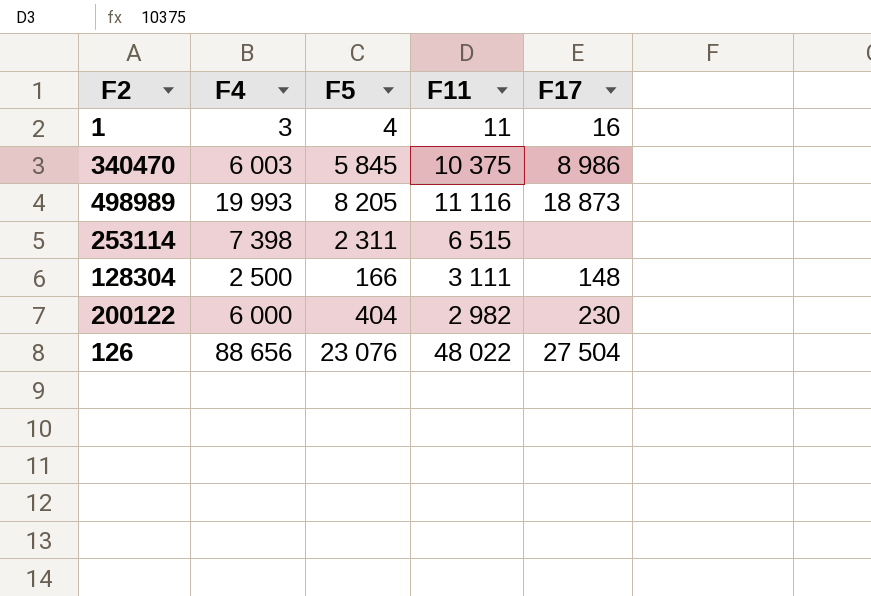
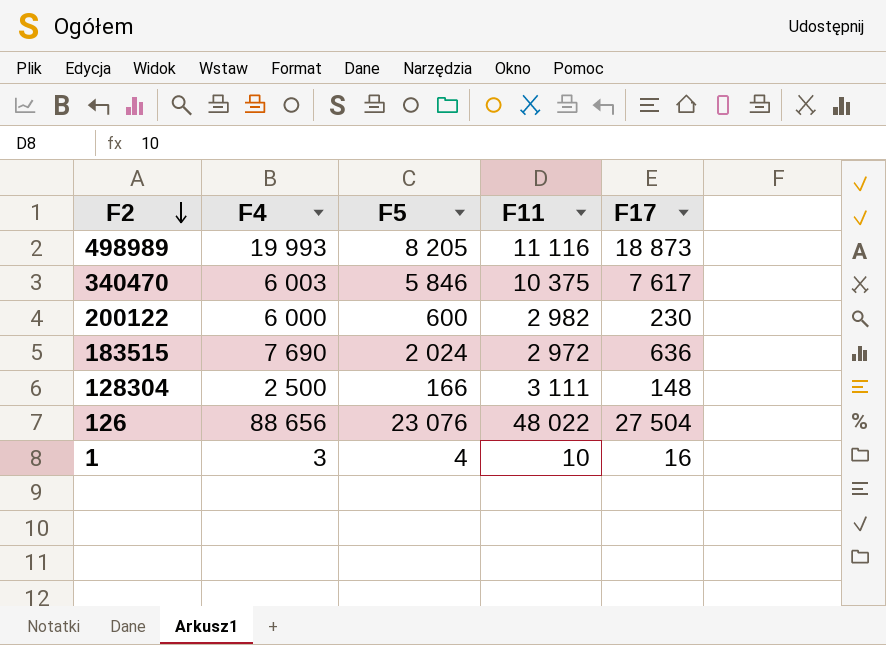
row order: none -> F2 descending
row 253114: 7 398 | 2 311 | 6 515 | none -> none
340470 | F5: 5 845 -> 5 846
340470 | F17: 8 986 -> 7 617
200122 | F5: 404 -> 600
row 183515: none -> 7 690 | 2 024 | 2 972 | 636
1 | F11: 11 -> 10

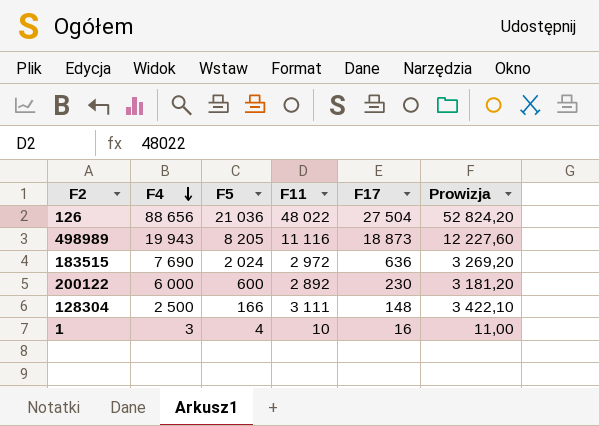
row order: F2 descending -> F4 descending
column Prowizja | formula: none -> [F11] * 1,1
row 340470: 6 003 | 5 846 | 10 375 | 7 617 -> none
126 | F5: 23 076 -> 21 036
498989 | F4: 19 993 -> 19 943
200122 | F11: 2 982 -> 2 892

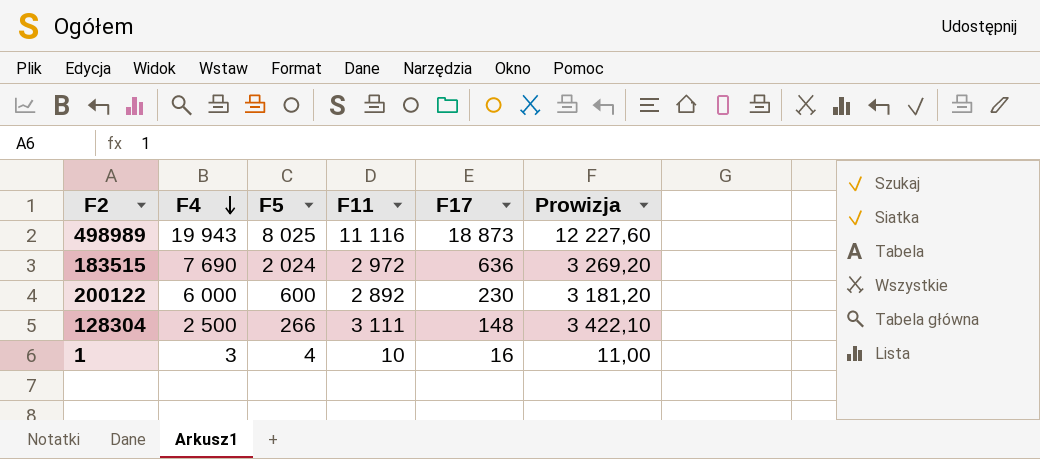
row 126: 88 656 | 21 036 | 48 022 | 27 504 | 52 824,20 -> none
498989 | F5: 8 205 -> 8 025
128304 | F5: 166 -> 266

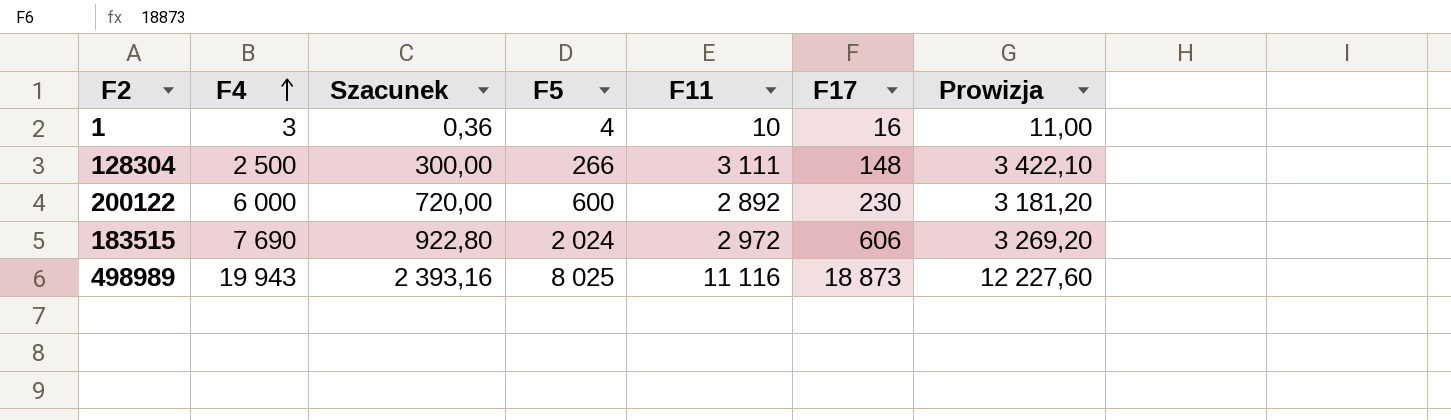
row order: F4 descending -> F4 ascending
column Szacunek | formula: none -> [F4] * 0,12
183515 | F17: 636 -> 606

